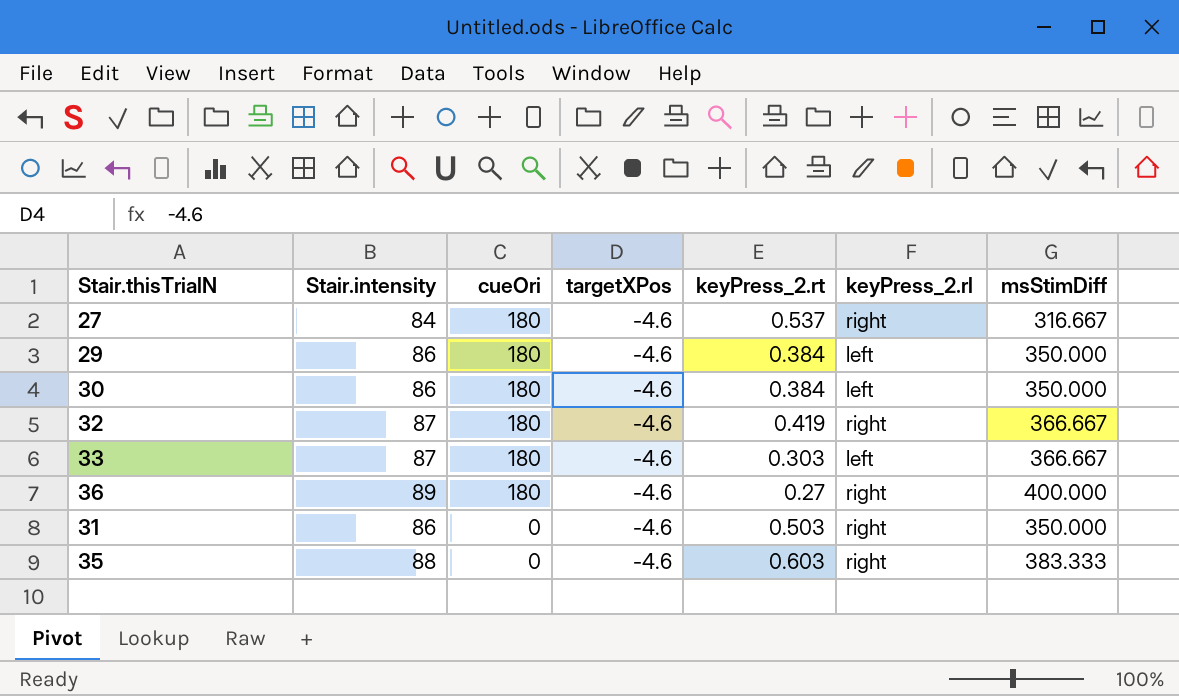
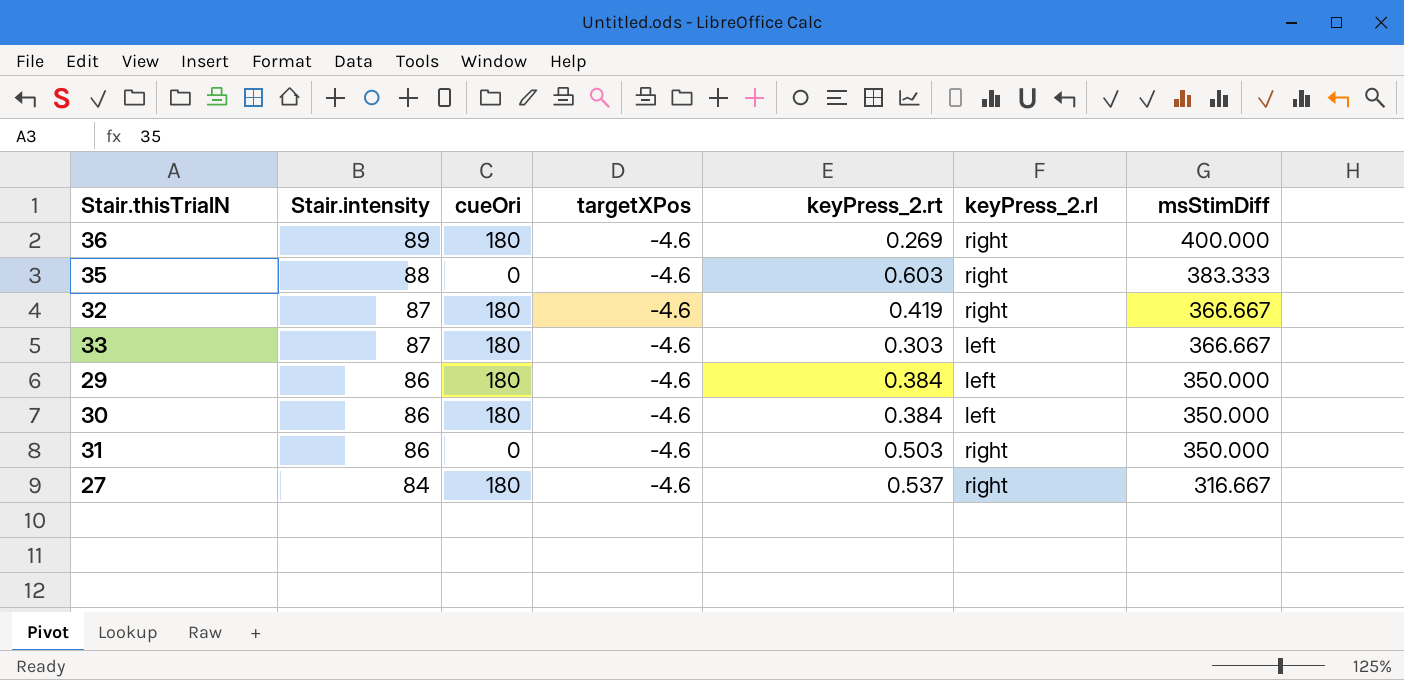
row order: cueOri descending -> Stair.intensity descending
36 | keyPress_2.rt: 0.27 -> 0.269

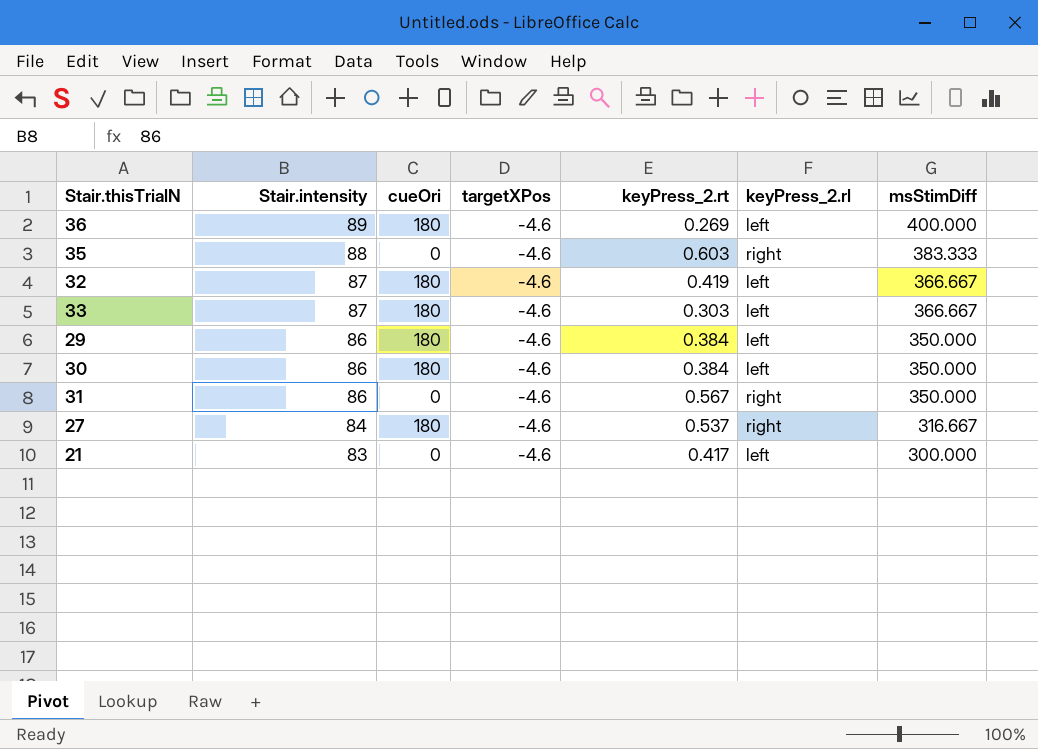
36 | keyPress_2.rl: right -> left
32 | keyPress_2.rl: right -> left
31 | keyPress_2.rt: 0.503 -> 0.567
row 21: none -> 83 | 0 | -4.6 | 0.417 | left | 300.000

